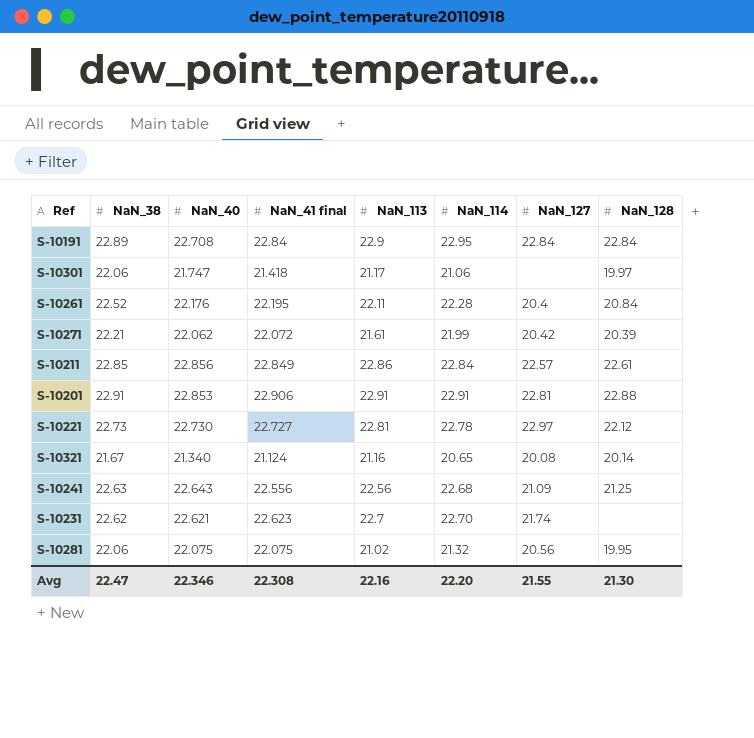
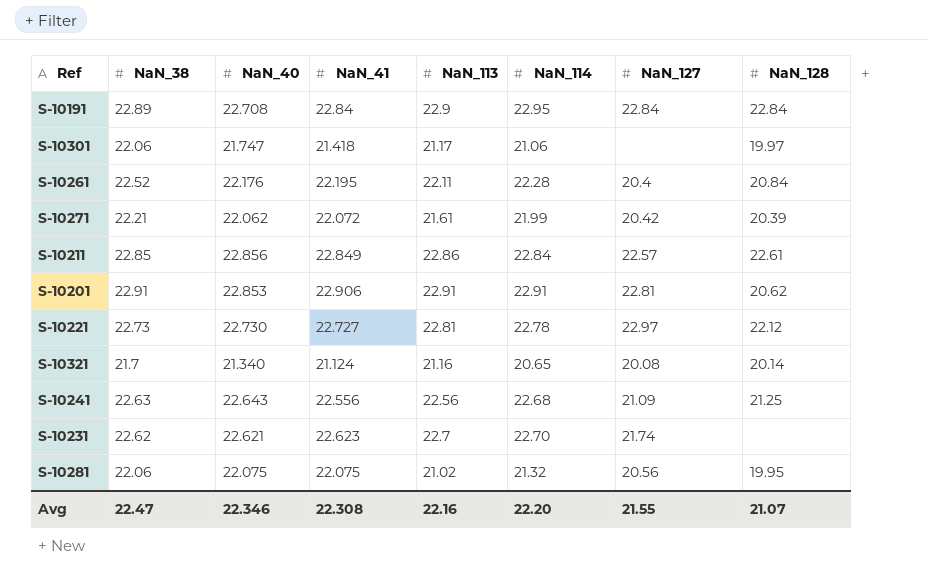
column name: NaN_41 final -> NaN_41
S-10201 | NaN_128: 22.88 -> 20.62
S-10321 | NaN_38: 21.67 -> 21.7
Avg | NaN_128: 21.30 -> 21.07

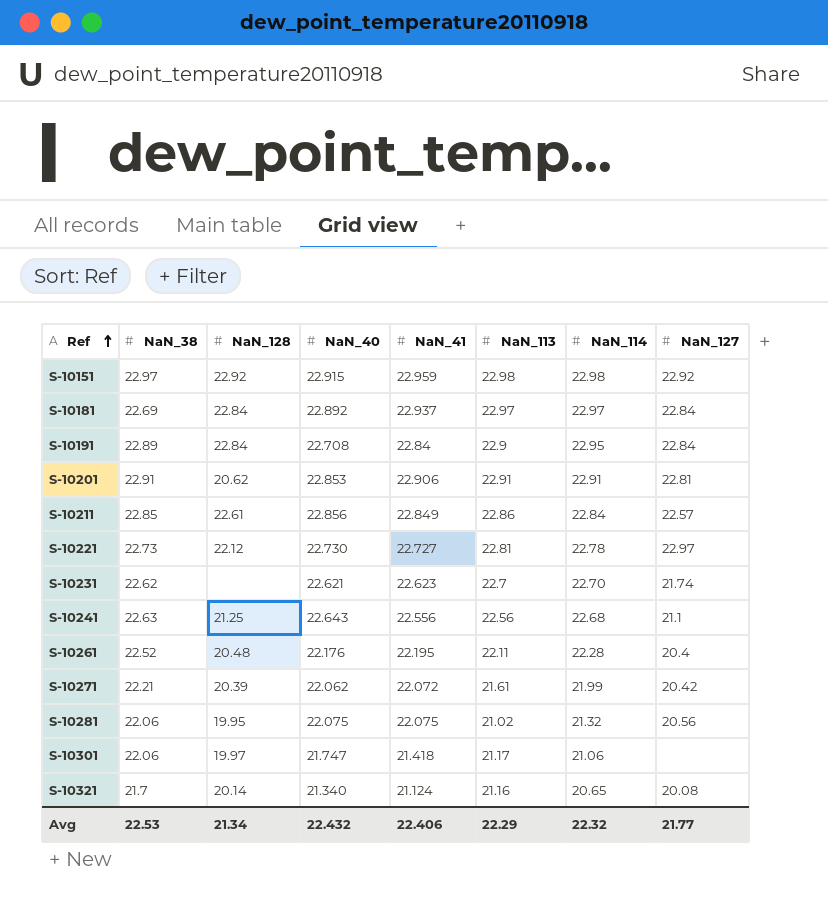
row order: none -> Ref ascending
column NaN_128 | position: 8 -> 3
row S-10151: none -> 22.97 | 22.92 | 22.915 | 22.959 | 22.98 | 22.98 | 22.92
row S-10181: none -> 22.69 | 22.84 | 22.892 | 22.937 | 22.97 | 22.97 | 22.84
S-10241 | NaN_127: 21.09 -> 21.1
S-10261 | NaN_128: 20.84 -> 20.48
Avg | NaN_38: 22.47 -> 22.53
Avg | NaN_128: 21.07 -> 21.34
Avg | NaN_40: 22.346 -> 22.432
Avg | NaN_41: 22.308 -> 22.406
Avg | NaN_113: 22.16 -> 22.29
Avg | NaN_114: 22.20 -> 22.32
Avg | NaN_127: 21.55 -> 21.77

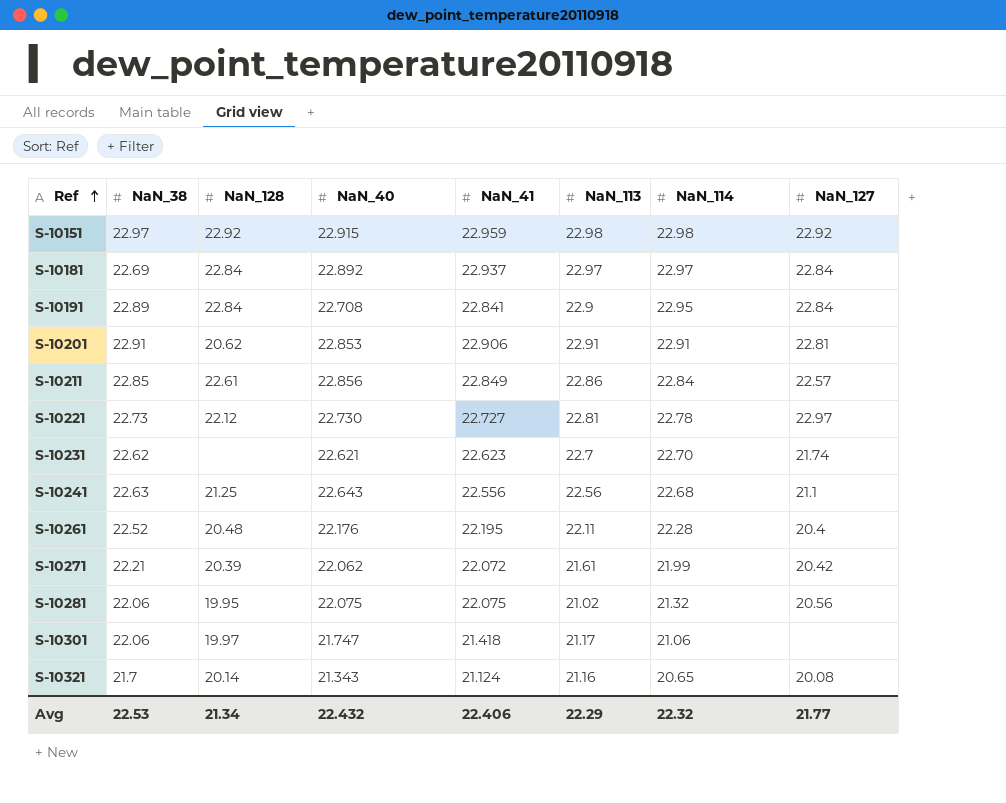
S-10191 | NaN_41: 22.84 -> 22.841
S-10321 | NaN_40: 21.340 -> 21.343

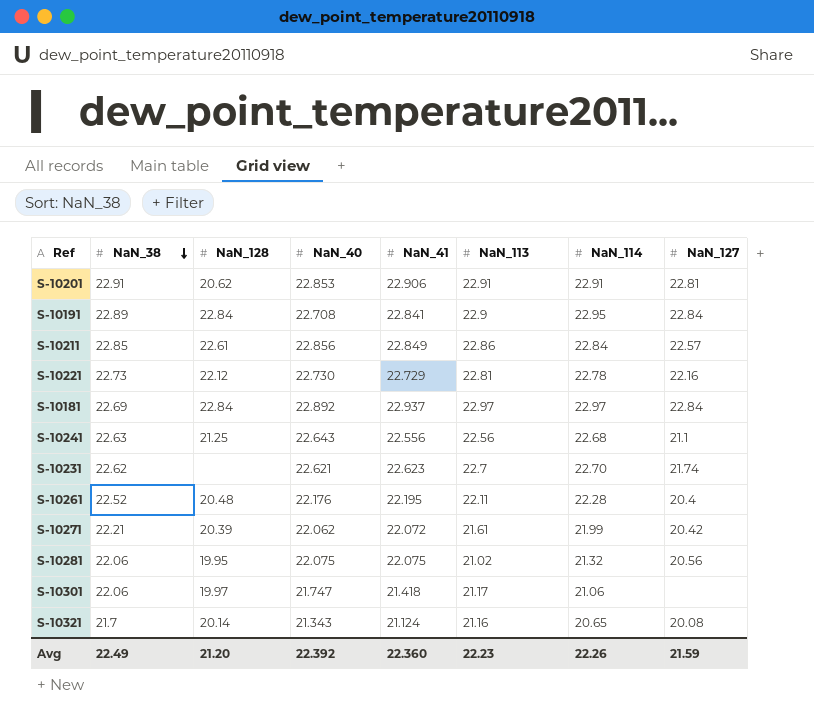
row order: Ref ascending -> NaN_38 descending
row S-10151: 22.97 | 22.92 | 22.915 | 22.959 | 22.98 | 22.98 | 22.92 -> none
S-10221 | NaN_41: 22.727 -> 22.729
S-10221 | NaN_127: 22.97 -> 22.16
Avg | NaN_38: 22.53 -> 22.49
Avg | NaN_128: 21.34 -> 21.20
Avg | NaN_40: 22.432 -> 22.392
Avg | NaN_41: 22.406 -> 22.360
Avg | NaN_113: 22.29 -> 22.23
Avg | NaN_114: 22.32 -> 22.26
Avg | NaN_127: 21.77 -> 21.59

